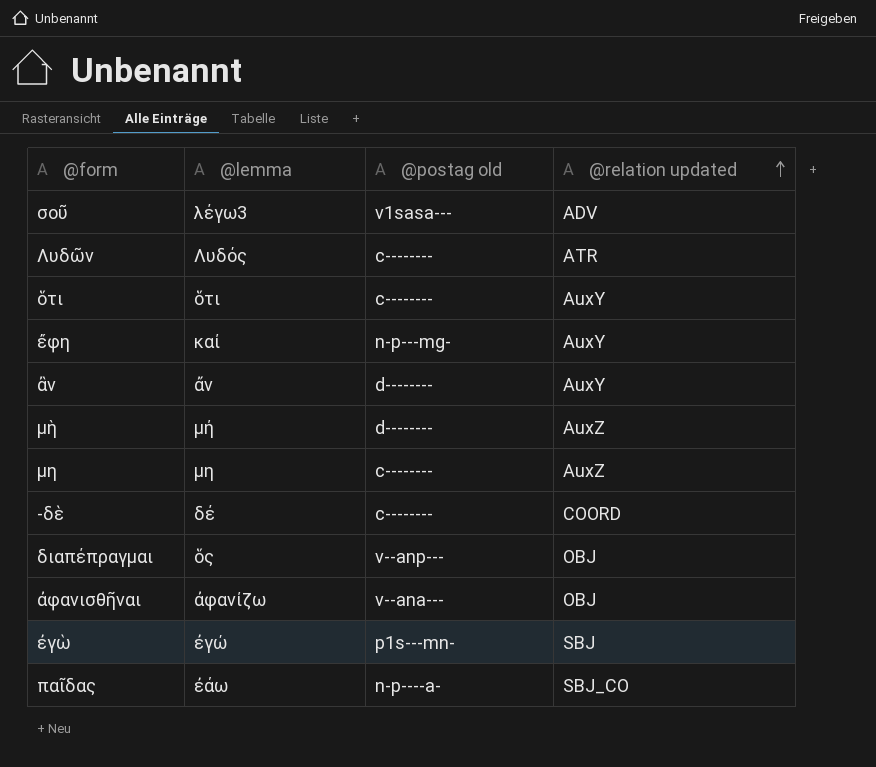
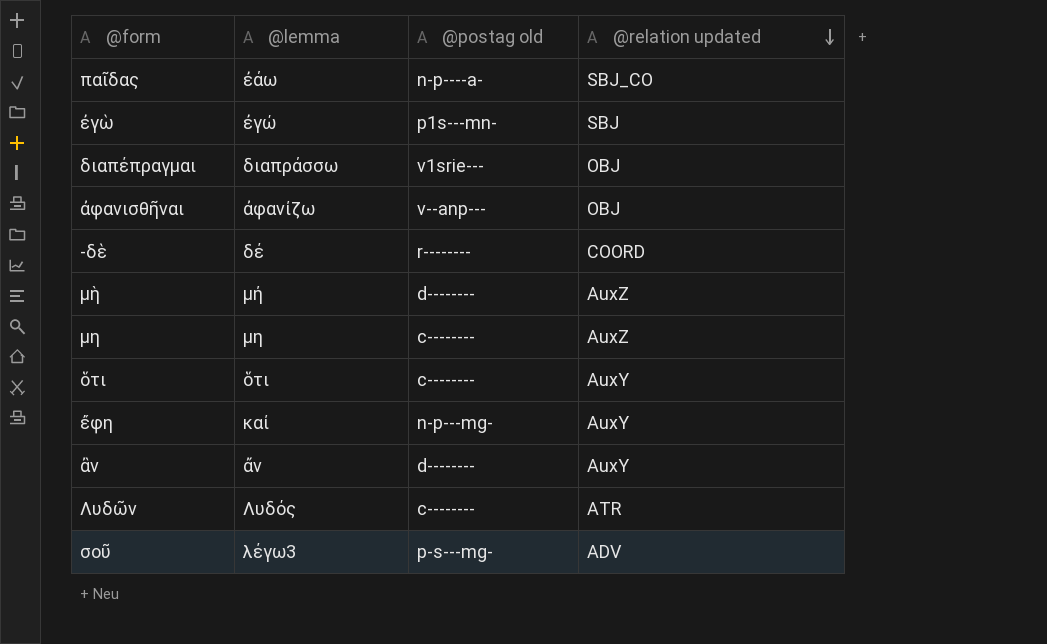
row order: @relation updated ascending -> @relation updated descending
διαπέπραγμαι | @lemma: ὅς -> διαπράσσω
διαπέπραγμαι | @postag old: v--anp--- -> v1srie---
ἀφανισθῆναι | @postag old: v--ana--- -> v--anp---
-δὲ | @postag old: c-------- -> r--------
σοῦ | @postag old: v1sasa--- -> p-s---mg-

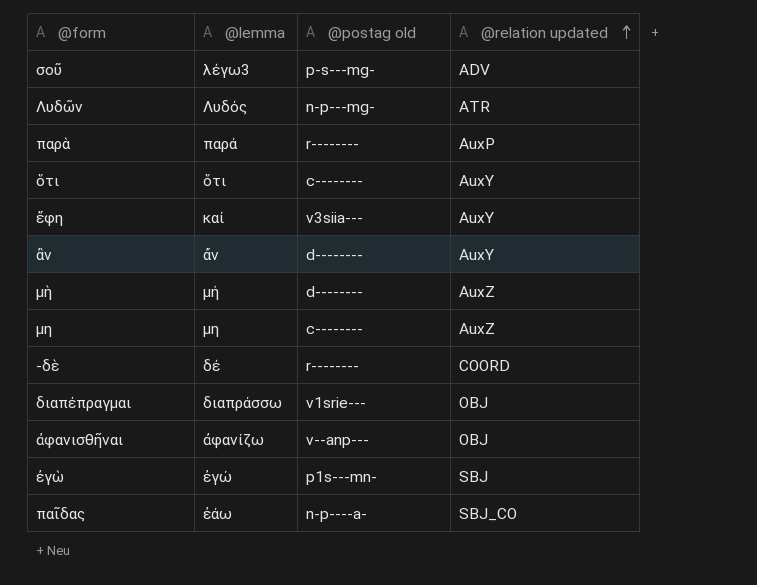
row order: @relation updated descending -> @relation updated ascending
Λυδῶν | @postag old: c-------- -> n-p---mg-
row παρὰ: none -> παρά | r-------- | AuxP
ἔφη | @postag old: n-p---mg- -> v3siia---

